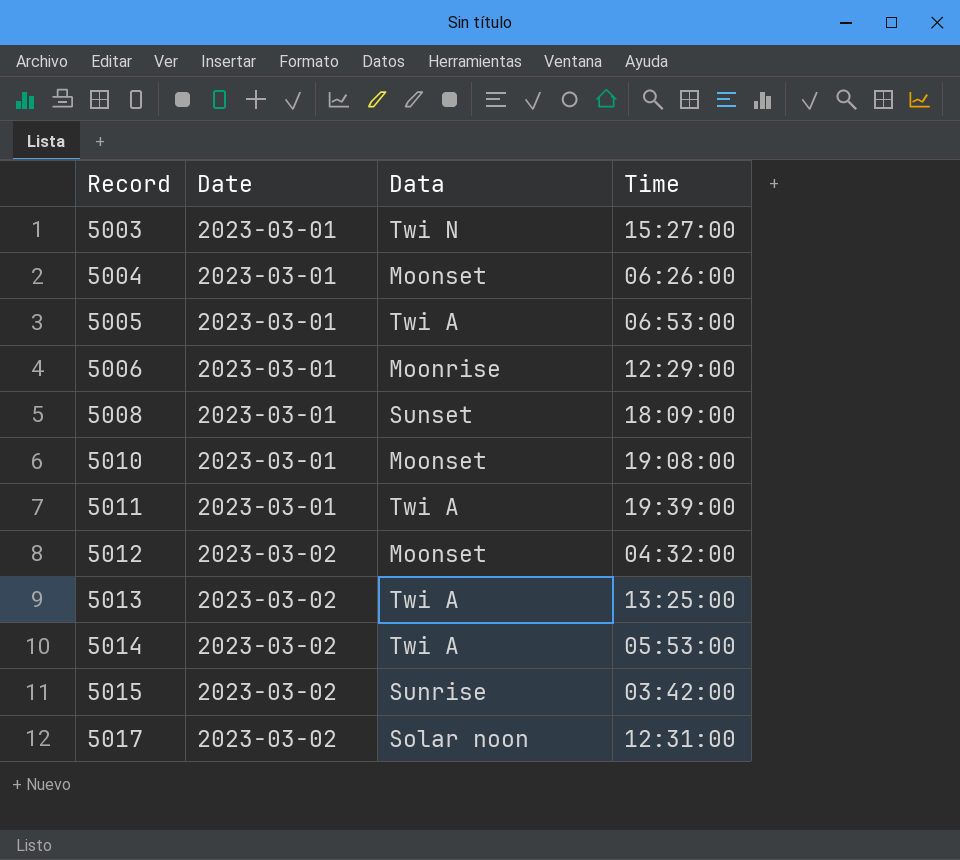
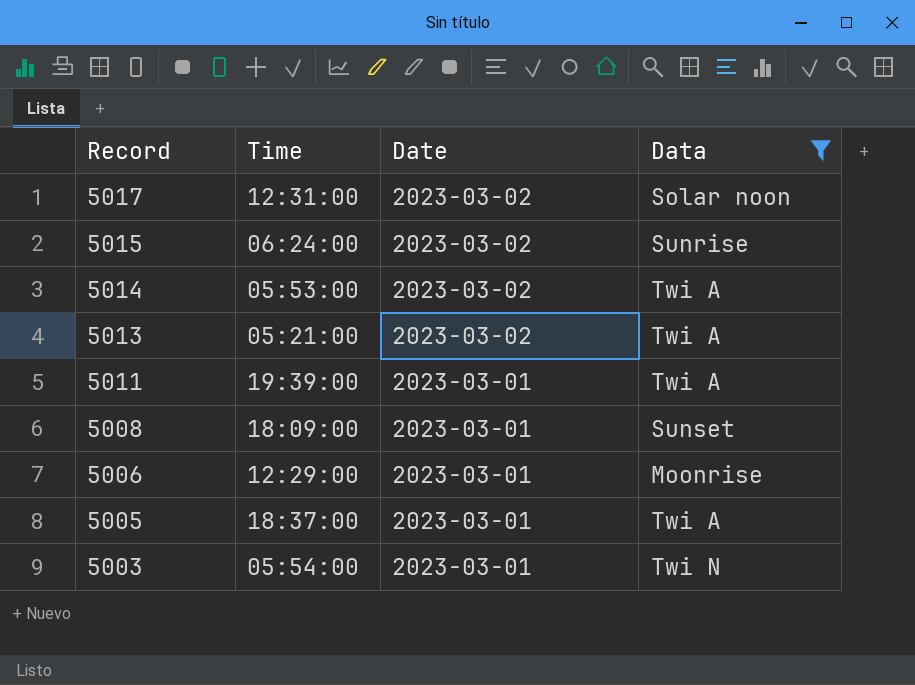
filter: none -> Data != Moonset
row order: Record ascending -> Record descending
column Time | position: 4 -> 2
5015 | Time: 03:42:00 -> 06:24:00
5013 | Time: 13:25:00 -> 05:21:00
5005 | Time: 06:53:00 -> 18:37:00
5003 | Time: 15:27:00 -> 05:54:00

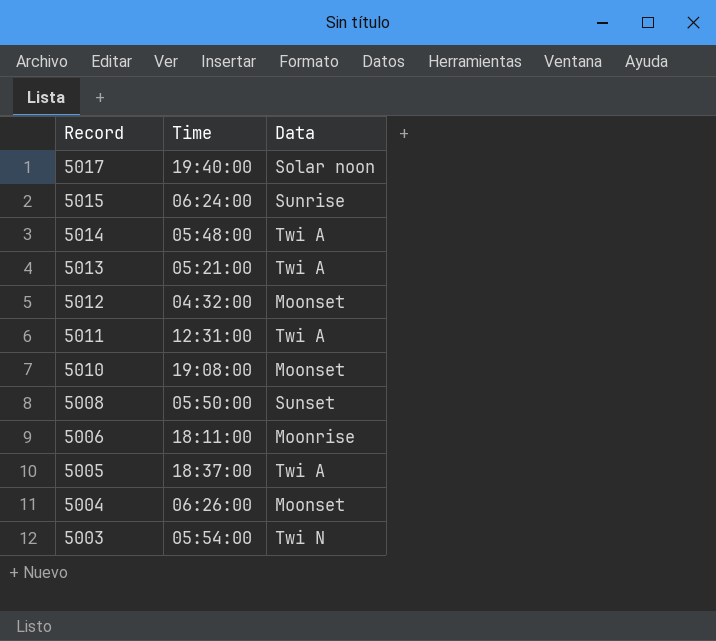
filter: Data != Moonset -> none
column Date | position: 3 -> none
5017 | Time: 12:31:00 -> 19:40:00
5014 | Time: 05:53:00 -> 05:48:00
5011 | Time: 19:39:00 -> 12:31:00
5008 | Time: 18:09:00 -> 05:50:00
5006 | Time: 12:29:00 -> 18:11:00

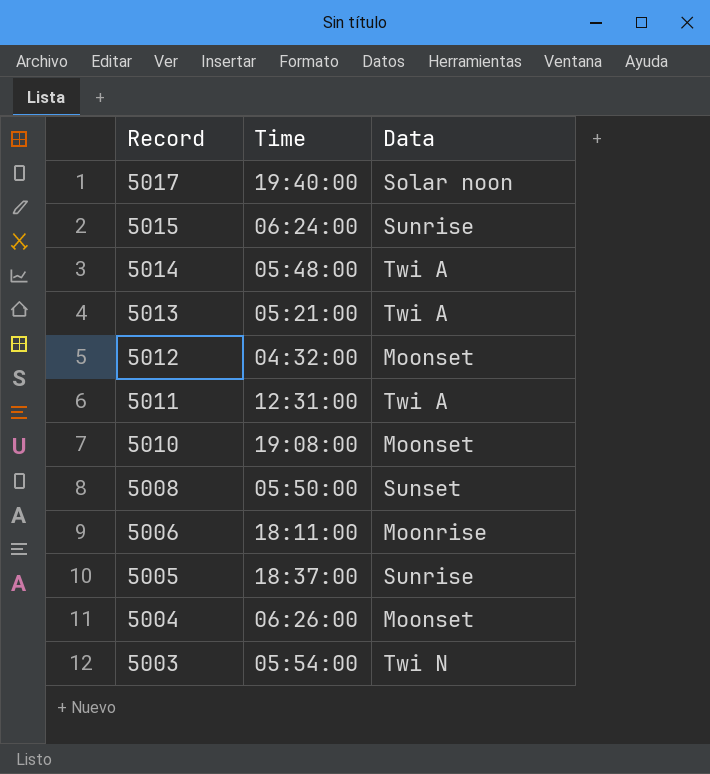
5005 | Data: Twi A -> Sunrise

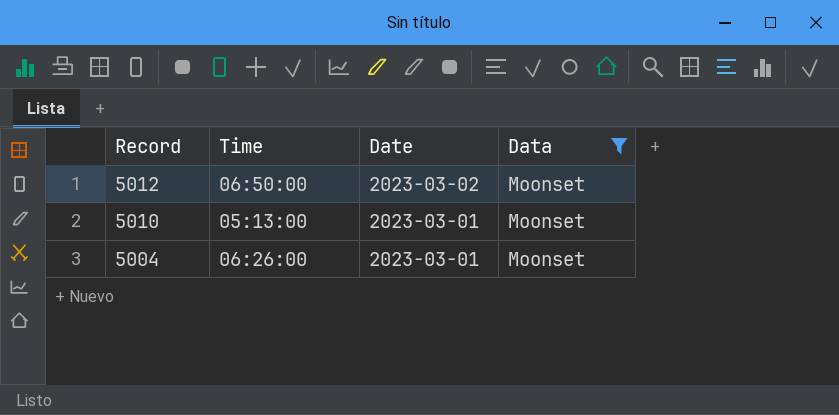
filter: none -> Data = Moonset
column Date | position: none -> 3
5012 | Time: 04:32:00 -> 06:50:00
5010 | Time: 19:08:00 -> 05:13:00

